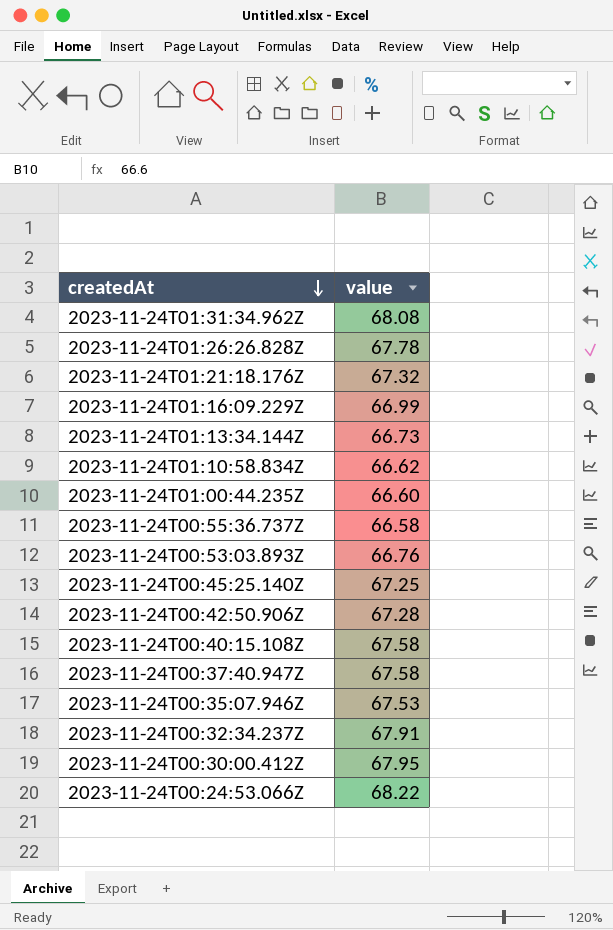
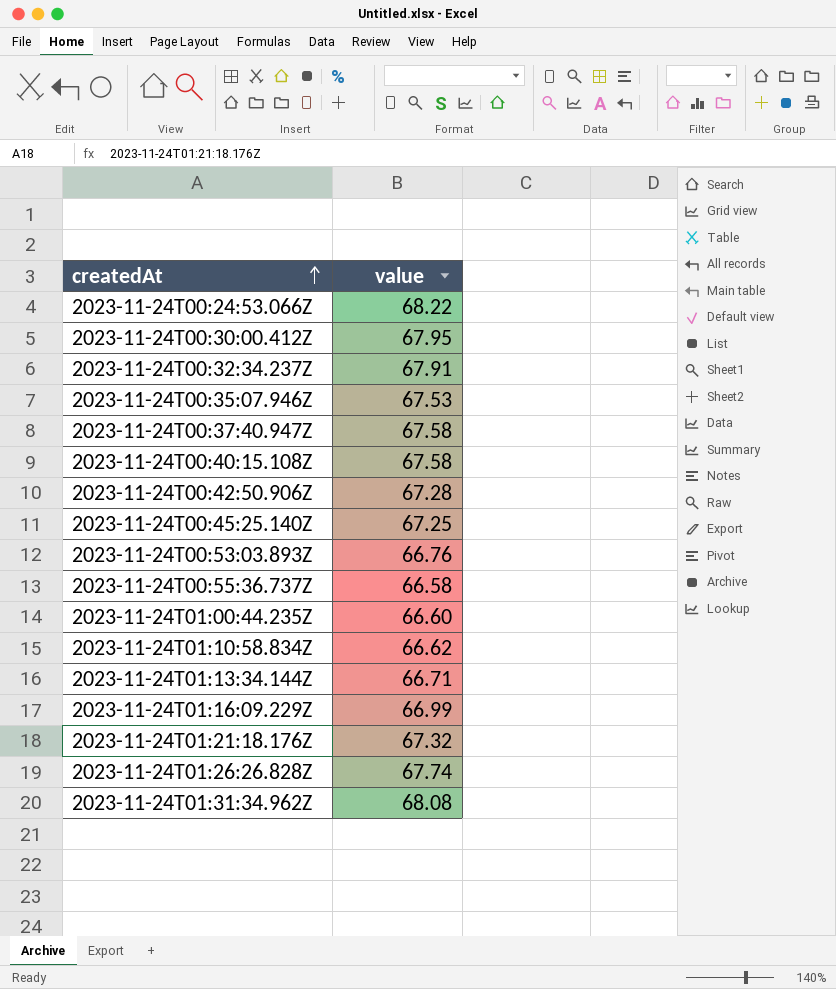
row order: createdAt descending -> createdAt ascending
2023-11-24T01:13:34.144Z | value: 66.73 -> 66.71
2023-11-24T01:26:26.828Z | value: 67.78 -> 67.74

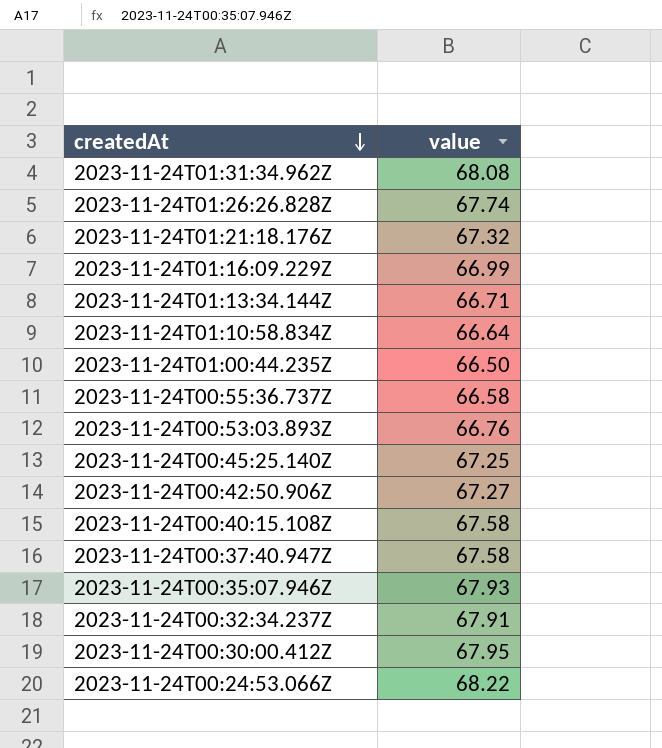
row order: createdAt ascending -> createdAt descending
2023-11-24T01:10:58.834Z | value: 66.62 -> 66.64
2023-11-24T01:00:44.235Z | value: 66.60 -> 66.50
2023-11-24T00:42:50.906Z | value: 67.28 -> 67.27
2023-11-24T00:35:07.946Z | value: 67.53 -> 67.93

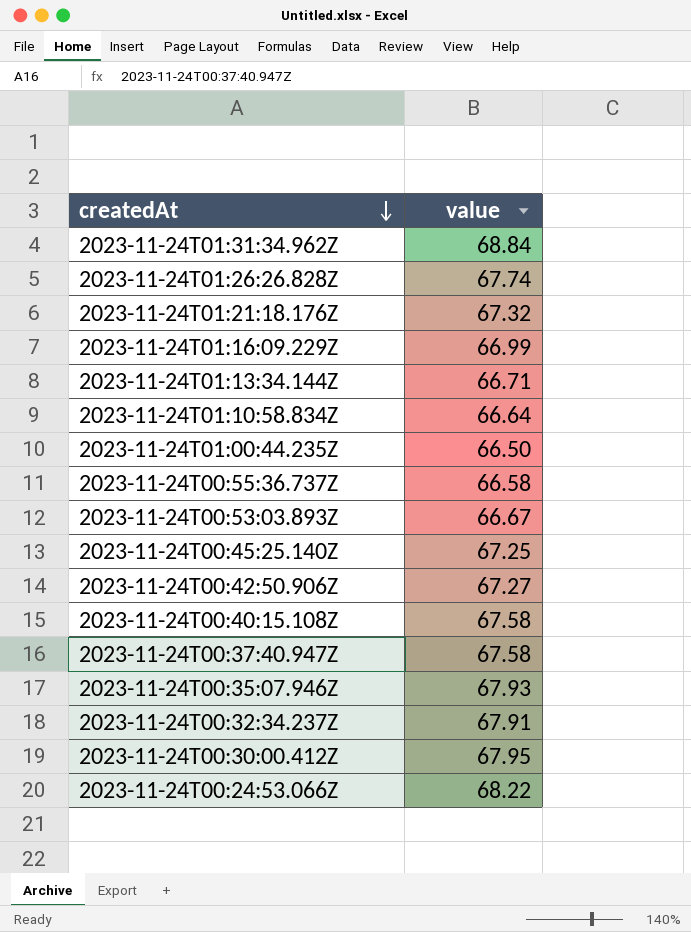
2023-11-24T01:31:34.962Z | value: 68.08 -> 68.84
2023-11-24T00:53:03.893Z | value: 66.76 -> 66.67

